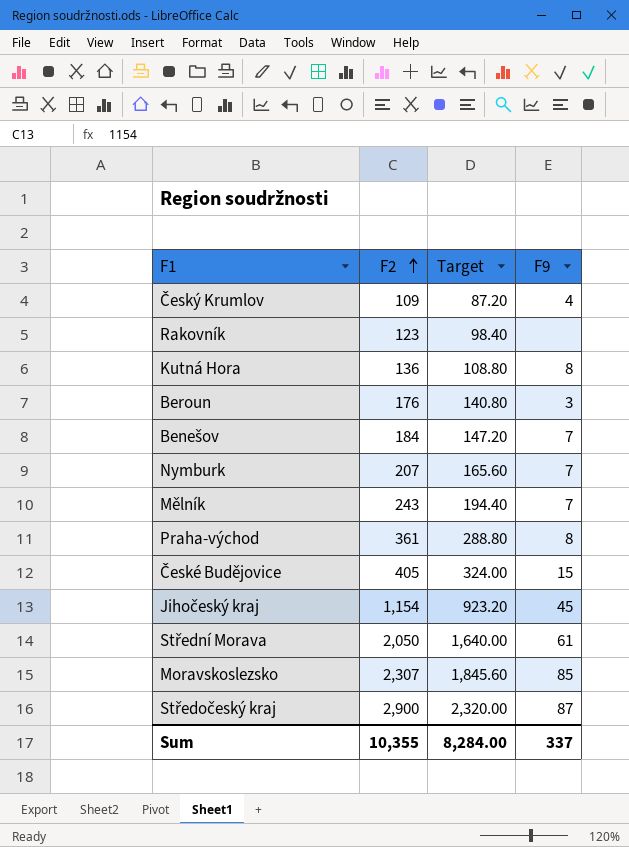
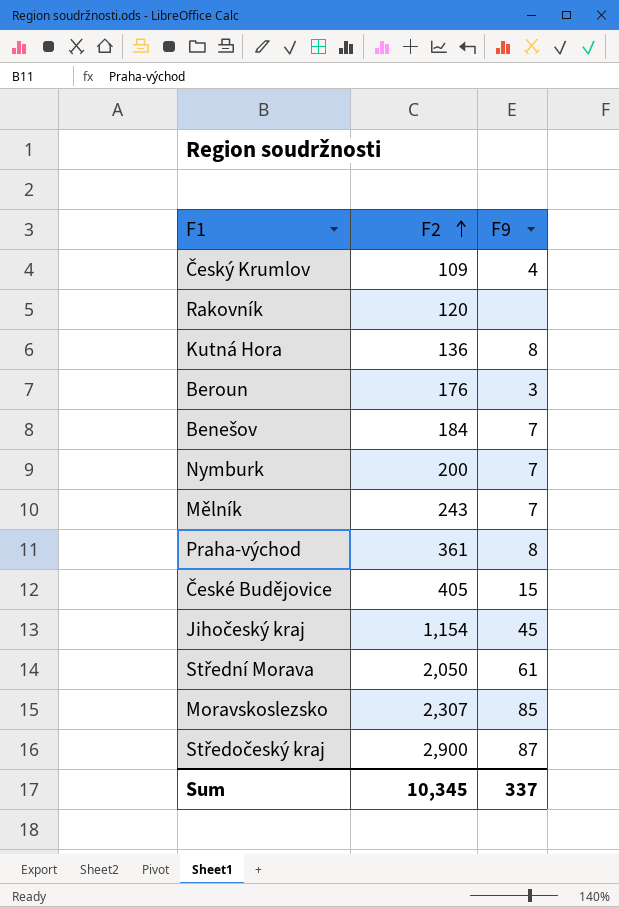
column Target | formula: [F2] * 0.8 -> none
Rakovník | F2: 123 -> 120
Nymburk | F2: 207 -> 200
Sum | F2: 10,355 -> 10,345

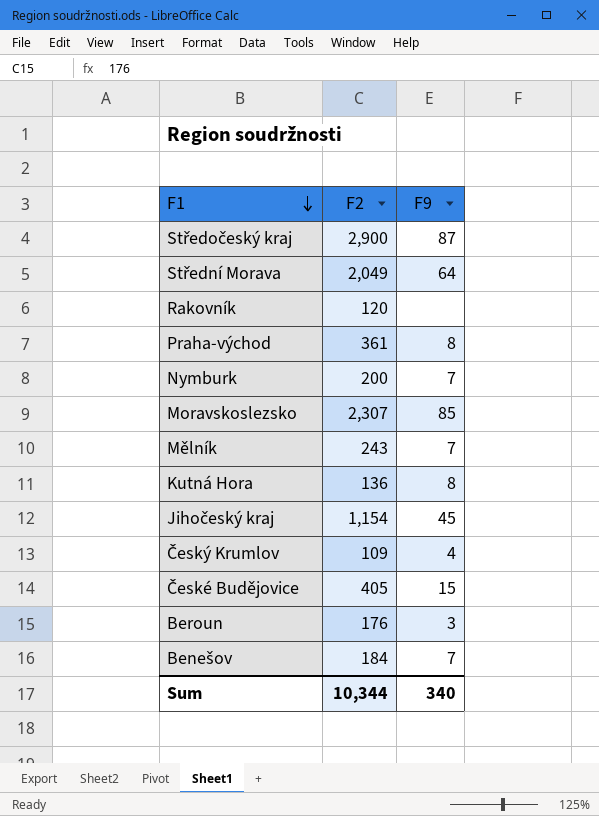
row order: F2 ascending -> F1 descending
Střední Morava | F2: 2,050 -> 2,049
Střední Morava | F9: 61 -> 64
Sum | F2: 10,345 -> 10,344
Sum | F9: 337 -> 340

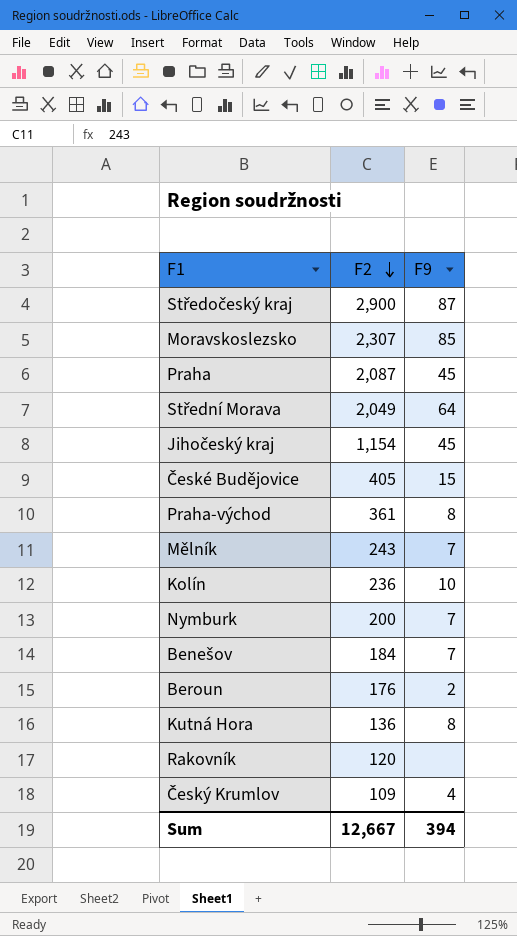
row order: F1 descending -> F2 descending
row Praha: none -> 2,087 | 45
row Kolín: none -> 236 | 10
Beroun | F9: 3 -> 2
Sum | F2: 10,344 -> 12,667
Sum | F9: 340 -> 394

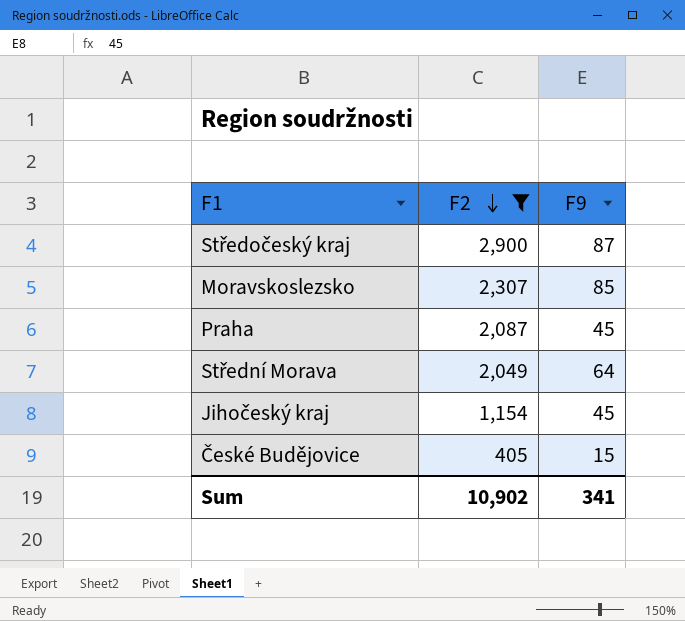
filter: none -> F2 >= 405
Sum | F2: 12,667 -> 10,902
Sum | F9: 394 -> 341

